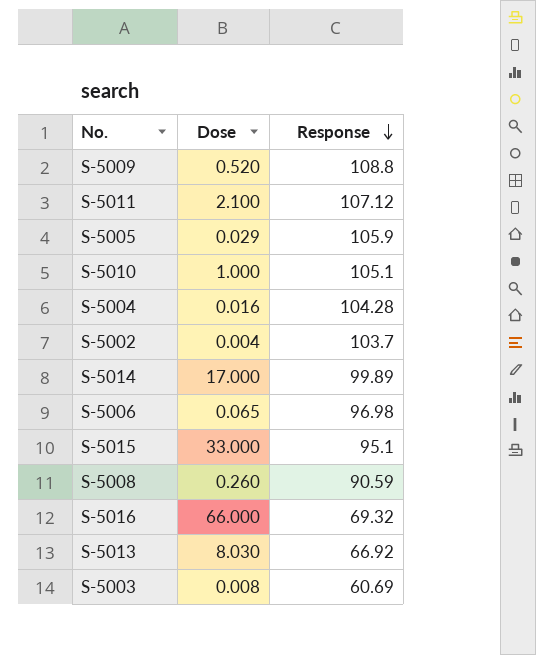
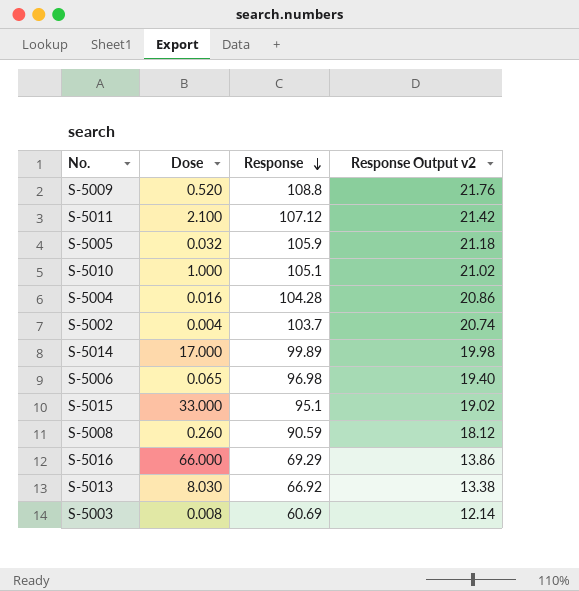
column Response Output v2 | formula: none -> [Response] * 0.2
S-5005 | Dose: 0.029 -> 0.032
S-5016 | Response: 69.32 -> 69.29

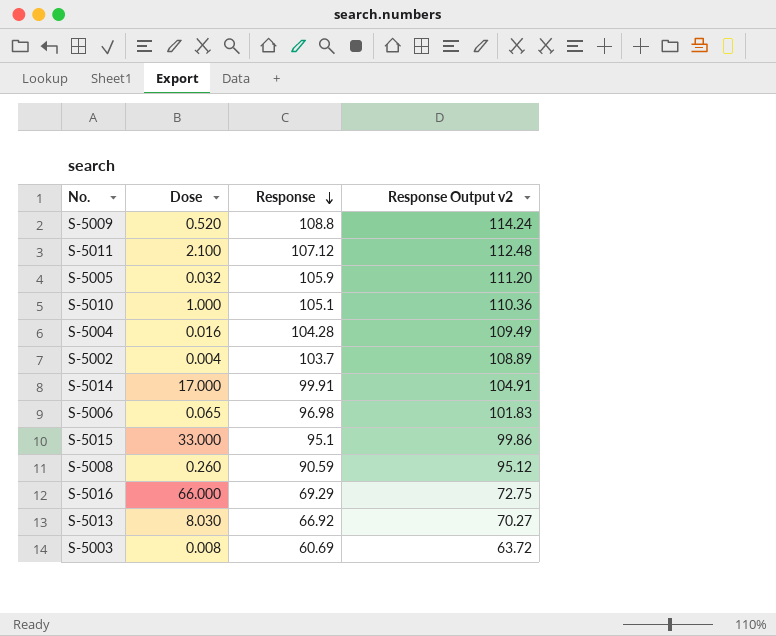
column Response Output v2 | formula: [Response] * 0.2 -> [Response] * 1.05
S-5014 | Response: 99.89 -> 99.91

